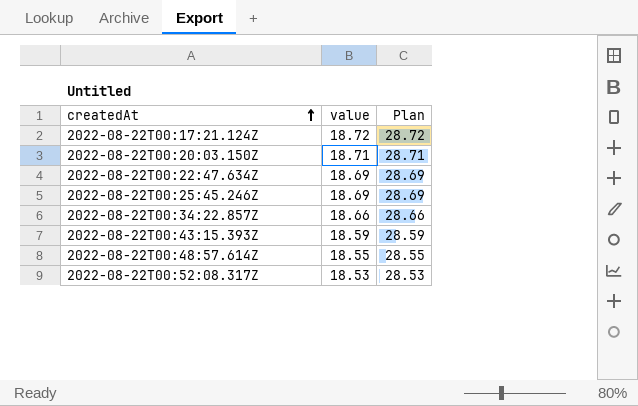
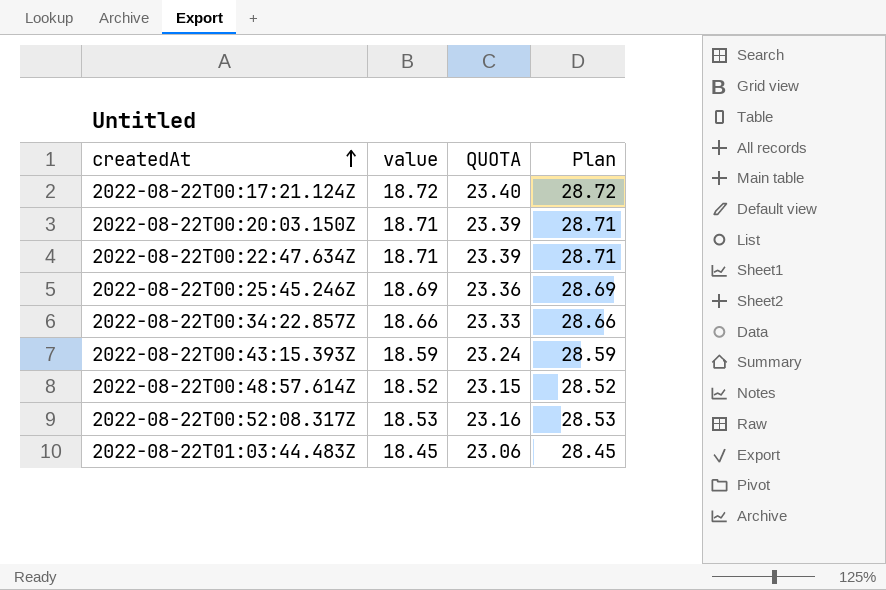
column QUOTA | formula: none -> [value] * 1.25
2022-08-22T00:22:47.634Z | value: 18.69 -> 18.71
2022-08-22T00:22:47.634Z | Plan: 28.69 -> 28.71
2022-08-22T00:48:57.614Z | value: 18.55 -> 18.52
2022-08-22T00:48:57.614Z | Plan: 28.55 -> 28.52
row 2022-08-22T01:03:44.483Z: none -> 18.45 | 23.06 | 28.45

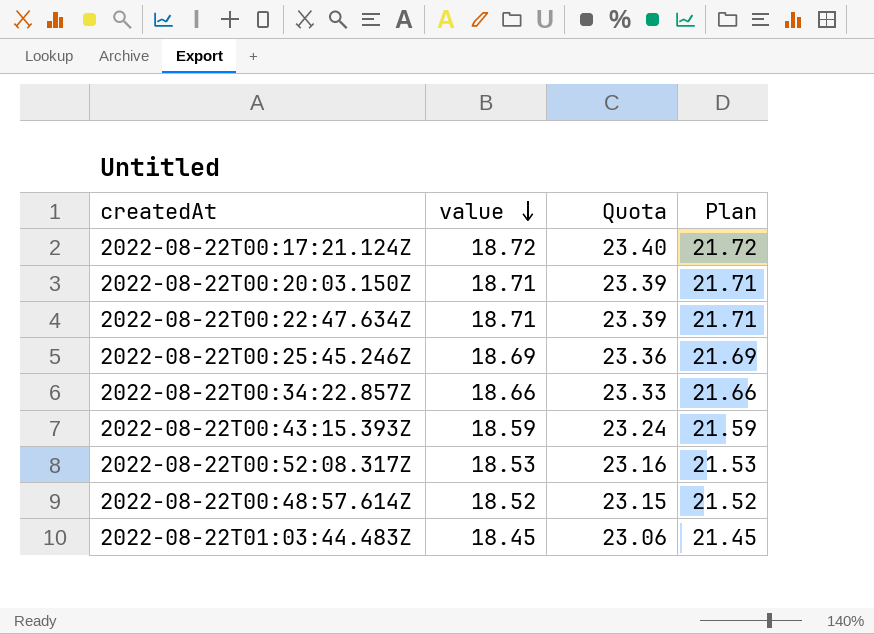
row order: createdAt ascending -> value descending
column name: QUOTA -> Quota
column Plan | formula: [value] + 10 -> [value] + 3

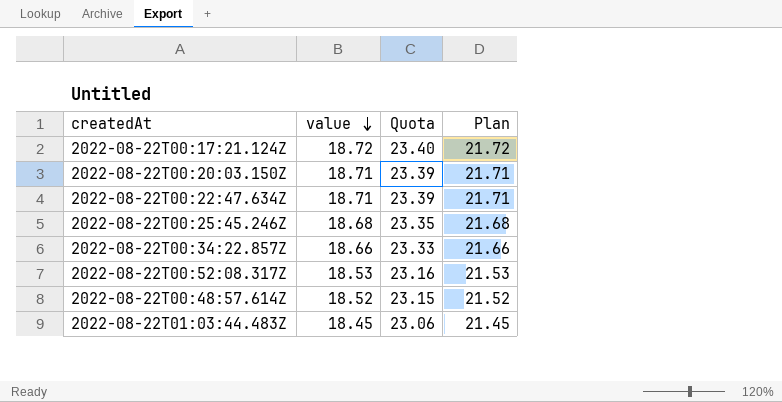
row 2022-08-22T00:43:15.393Z: 18.59 | 23.24 | 21.59 -> none
2022-08-22T00:25:45.246Z | value: 18.69 -> 18.68
2022-08-22T00:25:45.246Z | Quota: 23.36 -> 23.35
2022-08-22T00:25:45.246Z | Plan: 21.69 -> 21.68

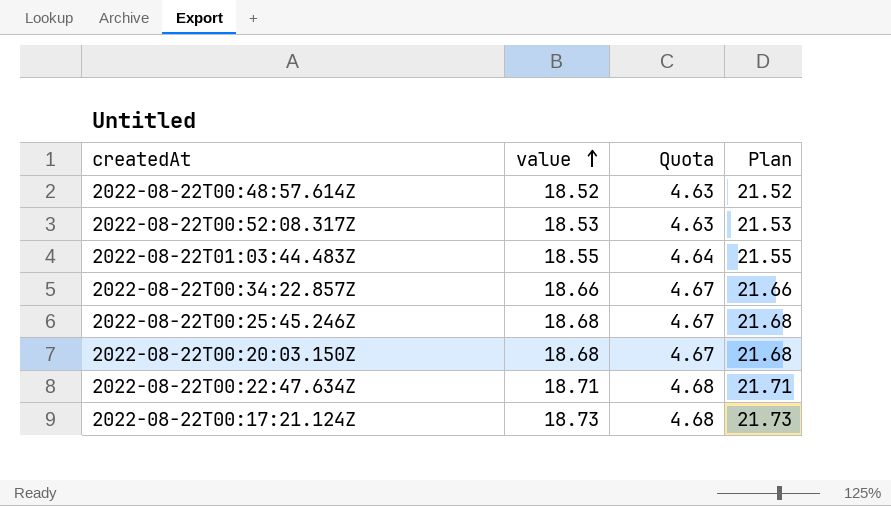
row order: value descending -> value ascending
column Quota | formula: [value] * 1.25 -> [value] * 0.25
2022-08-22T01:03:44.483Z | value: 18.45 -> 18.55
2022-08-22T01:03:44.483Z | Plan: 21.45 -> 21.55
2022-08-22T00:20:03.150Z | value: 18.71 -> 18.68
2022-08-22T00:20:03.150Z | Plan: 21.71 -> 21.68
2022-08-22T00:17:21.124Z | value: 18.72 -> 18.73
2022-08-22T00:17:21.124Z | Plan: 21.72 -> 21.73

